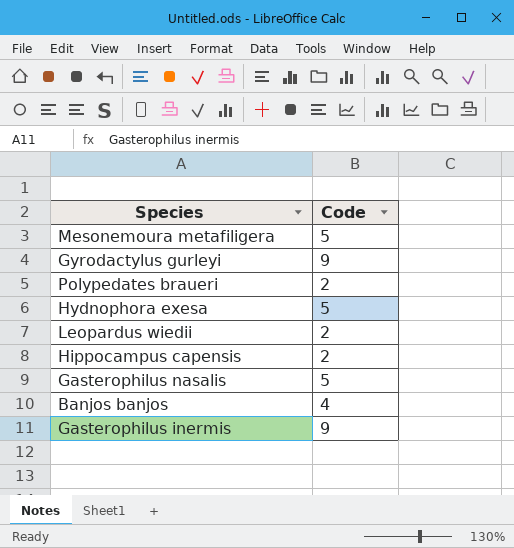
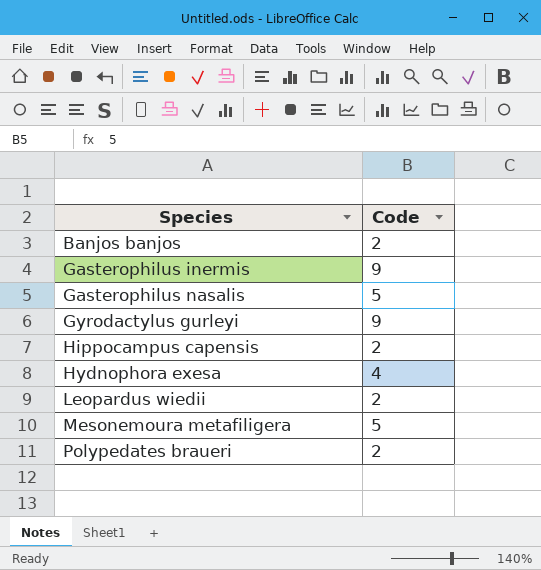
row order: none -> Species ascending
Banjos banjos | Code: 4 -> 2
Hydnophora exesa | Code: 5 -> 4

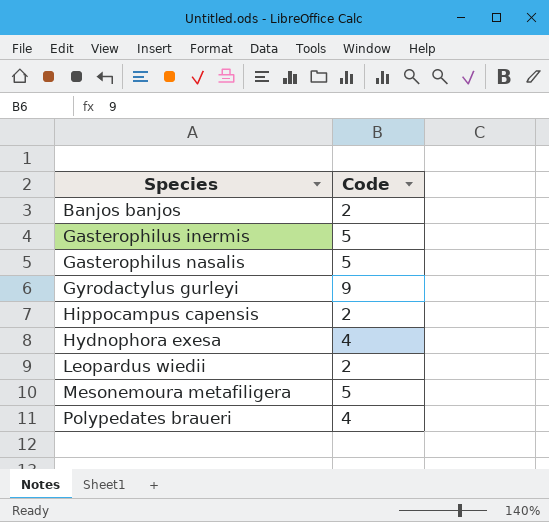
Gasterophilus inermis | Code: 9 -> 5
Polypedates braueri | Code: 2 -> 4

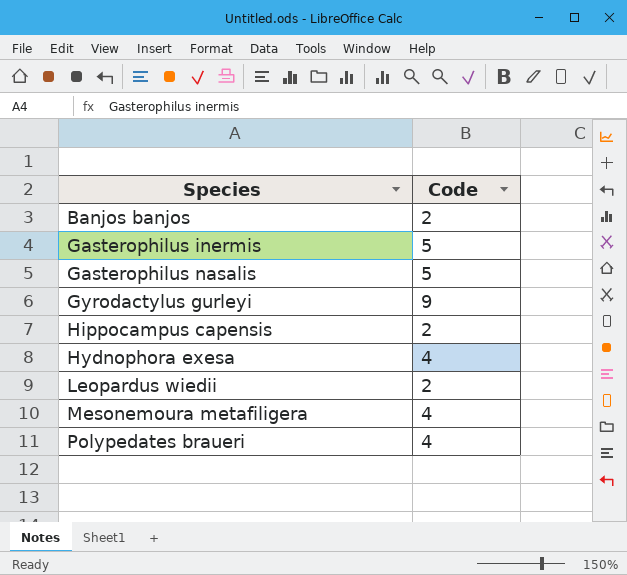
Mesonemoura metafiligera | Code: 5 -> 4

